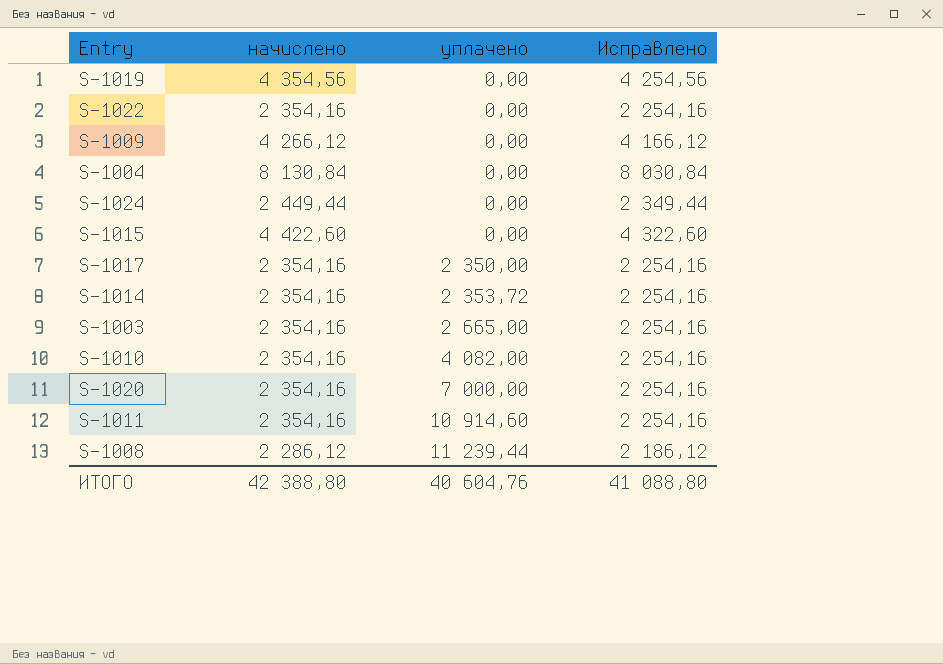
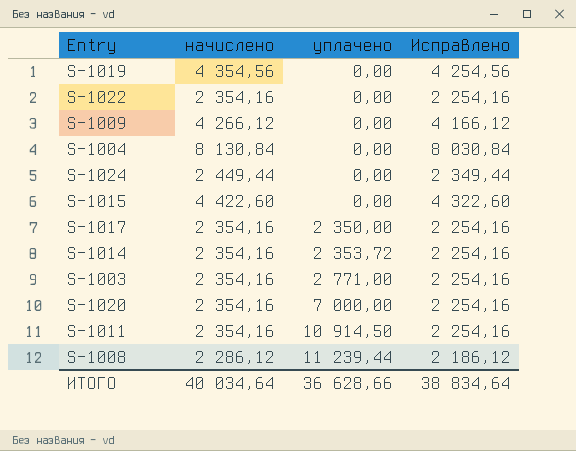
row S-1010: 2 354,16 | 4 082,00 | 2 254,16 -> none
S-1003 | уплачено: 2 665,00 -> 2 771,00
S-1011 | уплачено: 10 914,60 -> 10 914,50
ИТОГО | начислено: 42 388,80 -> 40 034,64
ИТОГО | уплачено: 40 604,76 -> 36 628,66
ИТОГО | Исправлено: 41 088,80 -> 38 834,64

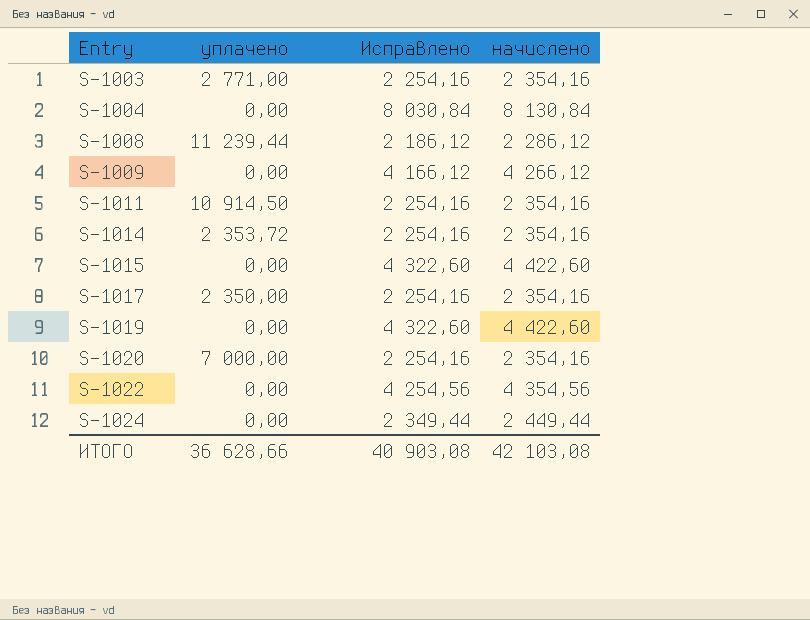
row order: уплачено ascending -> Entry ascending
column начислено | position: 2 -> 4
S-1019 | Исправлено: 4 254,56 -> 4 322,60
S-1019 | начислено: 4 354,56 -> 4 422,60
S-1022 | Исправлено: 2 254,16 -> 4 254,56
S-1022 | начислено: 2 354,16 -> 4 354,56
ИТОГО | Исправлено: 38 834,64 -> 40 903,08
ИТОГО | начислено: 40 034,64 -> 42 103,08

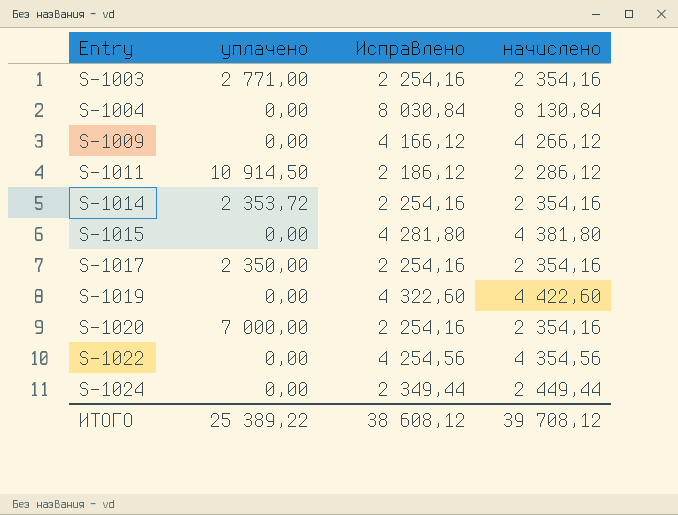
row S-1008: 11 239,44 | 2 186,12 | 2 286,12 -> none
S-1011 | Исправлено: 2 254,16 -> 2 186,12
S-1011 | начислено: 2 354,16 -> 2 286,12
S-1015 | Исправлено: 4 322,60 -> 4 281,80
S-1015 | начислено: 4 422,60 -> 4 381,80
ИТОГО | уплачено: 36 628,66 -> 25 389,22
ИТОГО | Исправлено: 40 903,08 -> 38 608,12
ИТОГО | начислено: 42 103,08 -> 39 708,12

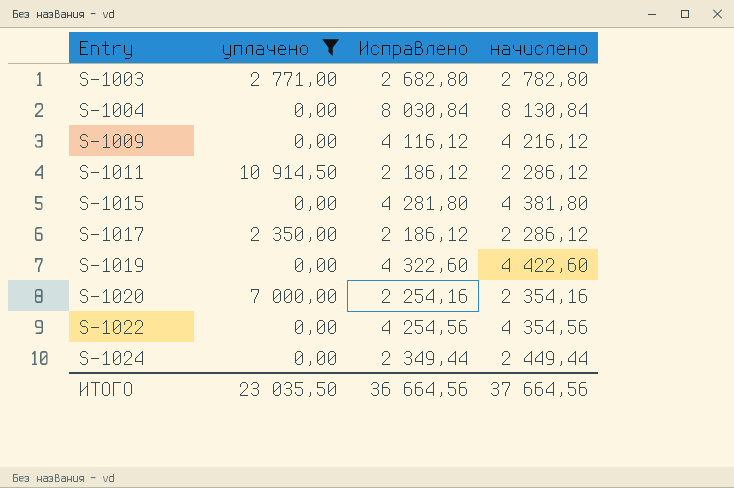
filter: none -> уплачено != 2 353,72
S-1003 | Исправлено: 2 254,16 -> 2 682,80
S-1003 | начислено: 2 354,16 -> 2 782,80
S-1009 | Исправлено: 4 166,12 -> 4 116,12
S-1009 | начислено: 4 266,12 -> 4 216,12
S-1017 | Исправлено: 2 254,16 -> 2 186,12
S-1017 | начислено: 2 354,16 -> 2 286,12
ИТОГО | уплачено: 25 389,22 -> 23 035,50
ИТОГО | Исправлено: 38 608,12 -> 36 664,56
ИТОГО | начислено: 39 708,12 -> 37 664,56

